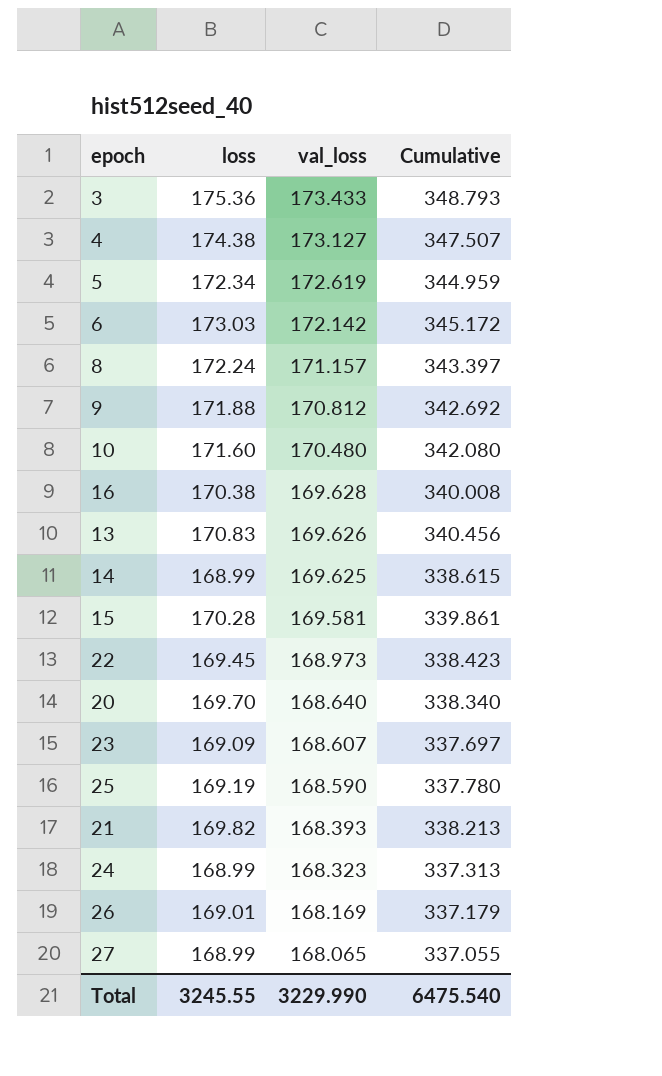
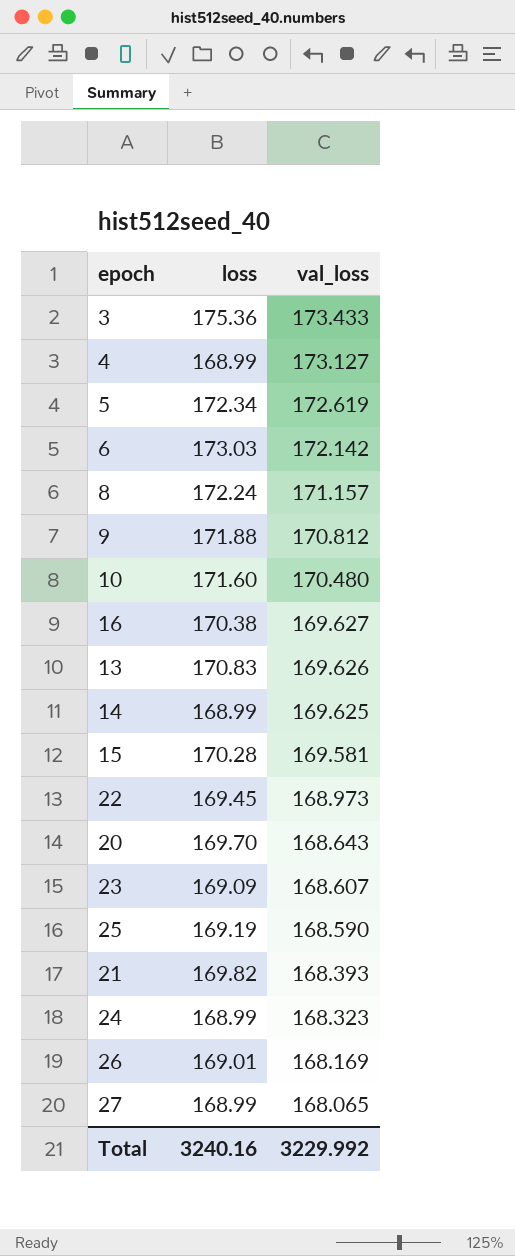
column Cumulative | formula: [loss] + [val_loss] -> none
4 | loss: 174.38 -> 168.99
16 | val_loss: 169.628 -> 169.627
20 | val_loss: 168.640 -> 168.643
Total | loss: 3245.55 -> 3240.16
Total | val_loss: 3229.990 -> 3229.992

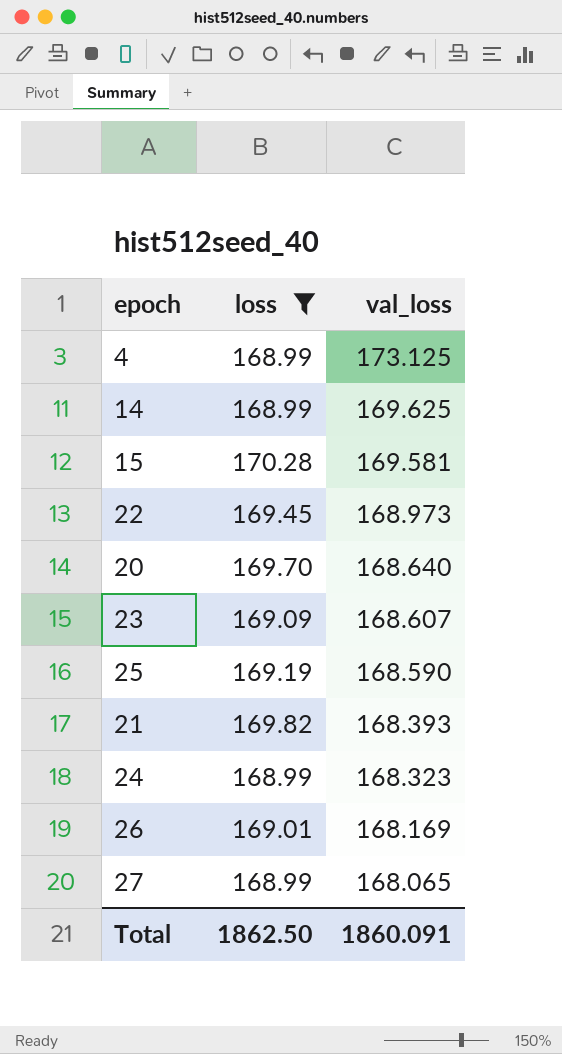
filter: none -> loss <= 170.28
4 | val_loss: 173.127 -> 173.125
20 | val_loss: 168.643 -> 168.640
Total | loss: 3240.16 -> 1862.50
Total | val_loss: 3229.992 -> 1860.091

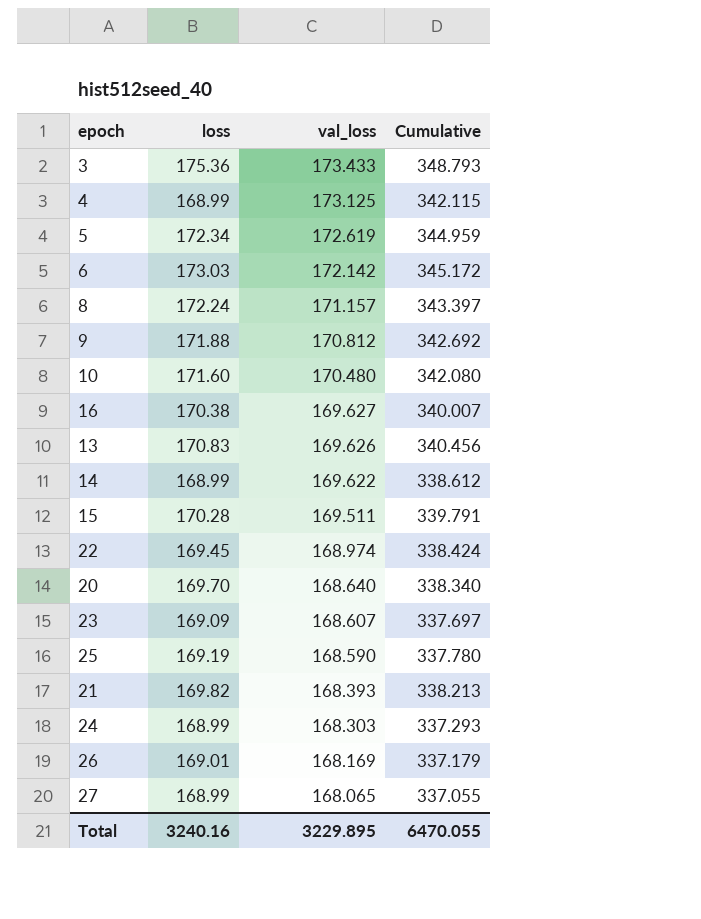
filter: loss <= 170.28 -> none
column Cumulative | formula: none -> [loss] + [val_loss]
14 | val_loss: 169.625 -> 169.622
15 | val_loss: 169.581 -> 169.511
22 | val_loss: 168.973 -> 168.974
24 | val_loss: 168.323 -> 168.303
Total | loss: 1862.50 -> 3240.16
Total | val_loss: 1860.091 -> 3229.895

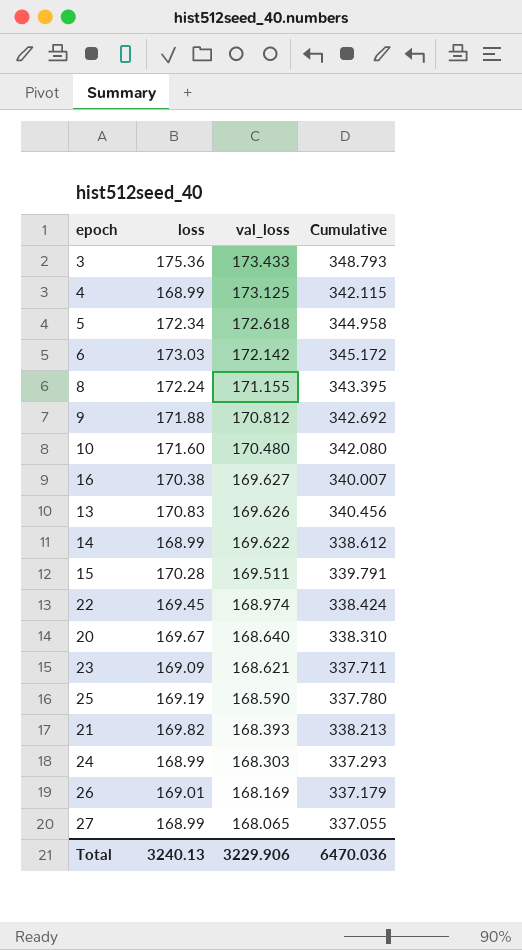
5 | val_loss: 172.619 -> 172.618
5 | Cumulative: 344.959 -> 344.958
8 | val_loss: 171.157 -> 171.155
8 | Cumulative: 343.397 -> 343.395
20 | loss: 169.70 -> 169.67
20 | Cumulative: 338.340 -> 338.310
23 | val_loss: 168.607 -> 168.621
23 | Cumulative: 337.697 -> 337.711
Total | loss: 3240.16 -> 3240.13
Total | val_loss: 3229.895 -> 3229.906
Total | Cumulative: 6470.055 -> 6470.036

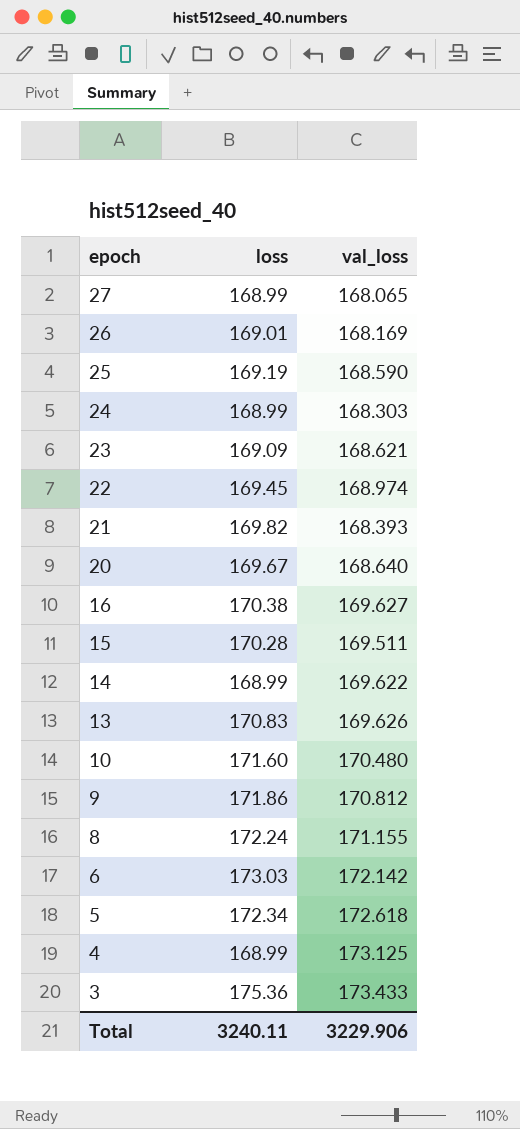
row order: val_loss descending -> epoch descending
column Cumulative | formula: [loss] + [val_loss] -> none
9 | loss: 171.88 -> 171.86
Total | loss: 3240.13 -> 3240.11

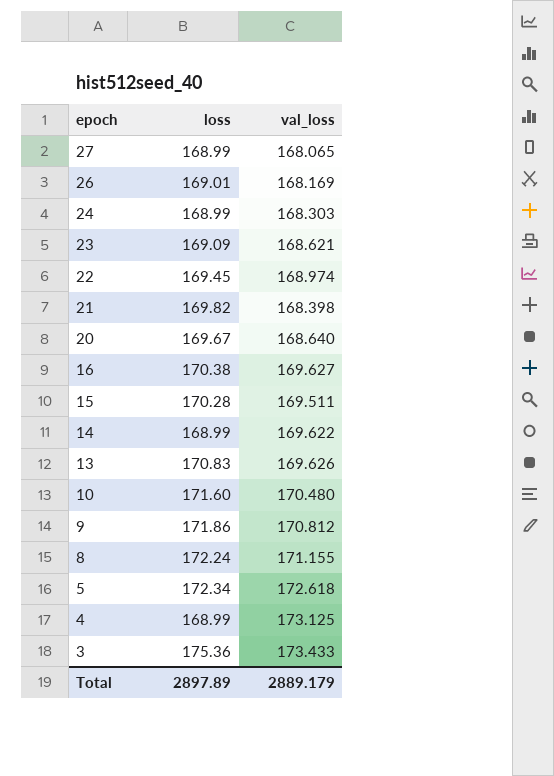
row 25: 169.19 | 168.590 -> none
row 6: 173.03 | 172.142 -> none
21 | val_loss: 168.393 -> 168.398
Total | loss: 3240.11 -> 2897.89
Total | val_loss: 3229.906 -> 2889.179

